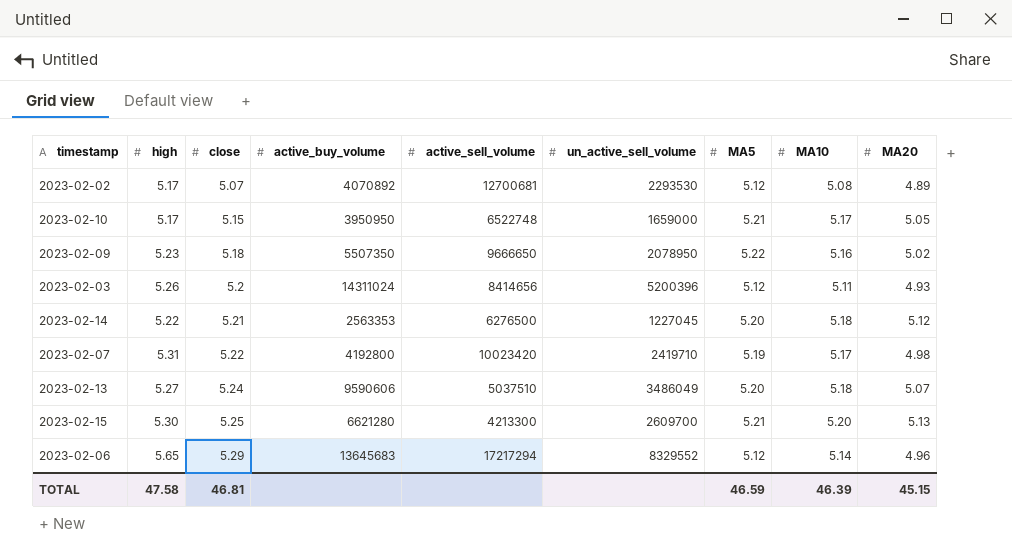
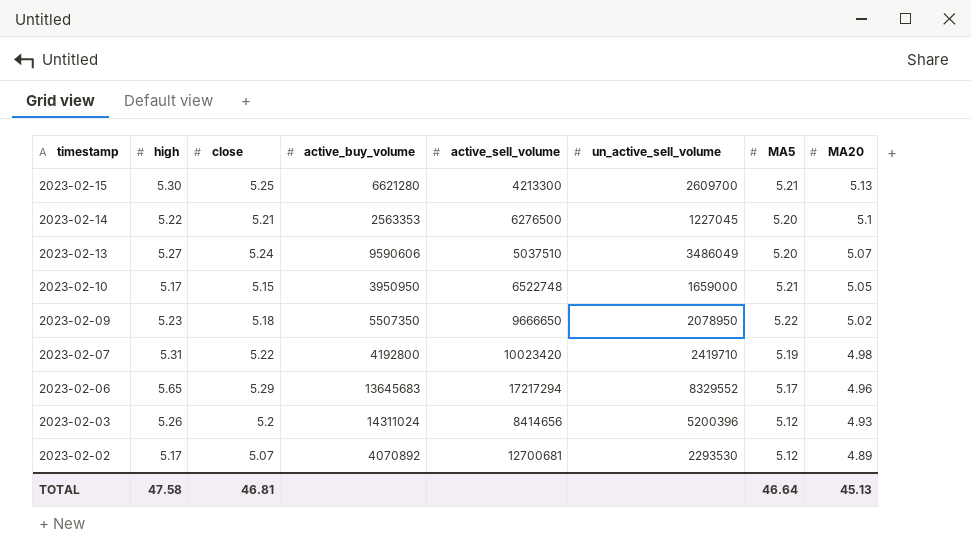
row order: close ascending -> timestamp descending
column MA10 | position: 8 -> none
2023-02-14 | MA20: 5.12 -> 5.1
2023-02-06 | MA5: 5.12 -> 5.17
TOTAL | MA5: 46.59 -> 46.64
TOTAL | MA20: 45.15 -> 45.13

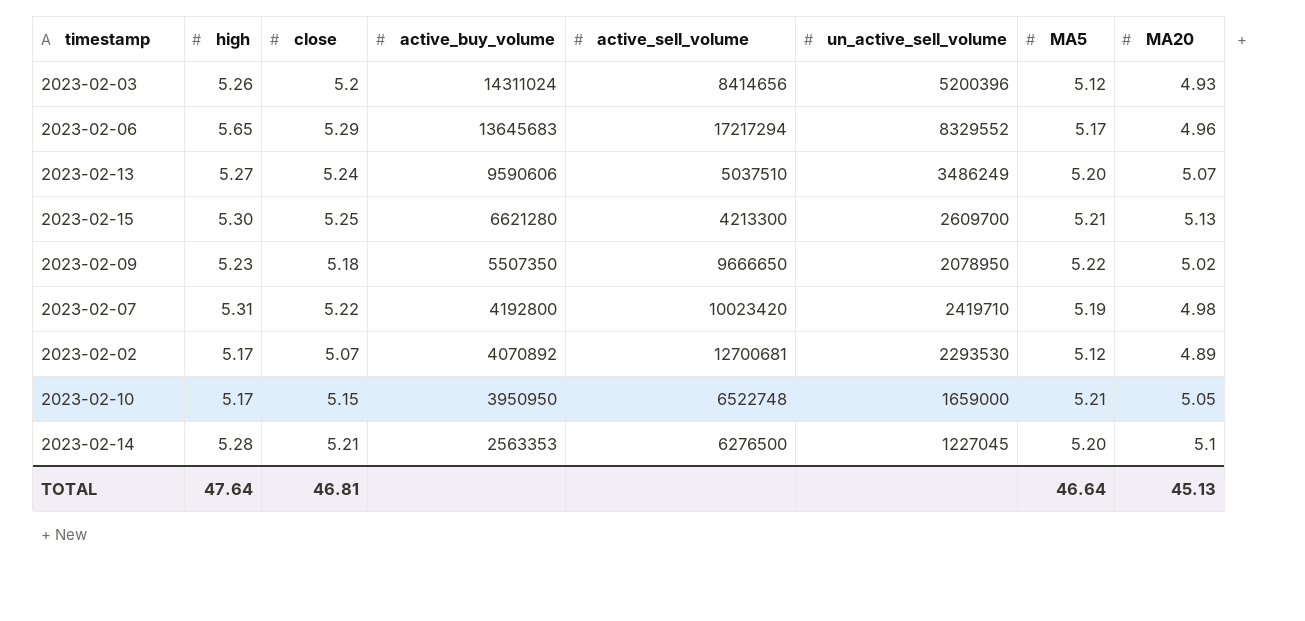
row order: timestamp descending -> active_buy_volume descending
2023-02-13 | un_active_sell_volume: 3486049 -> 3486249
2023-02-14 | high: 5.22 -> 5.28
TOTAL | high: 47.58 -> 47.64

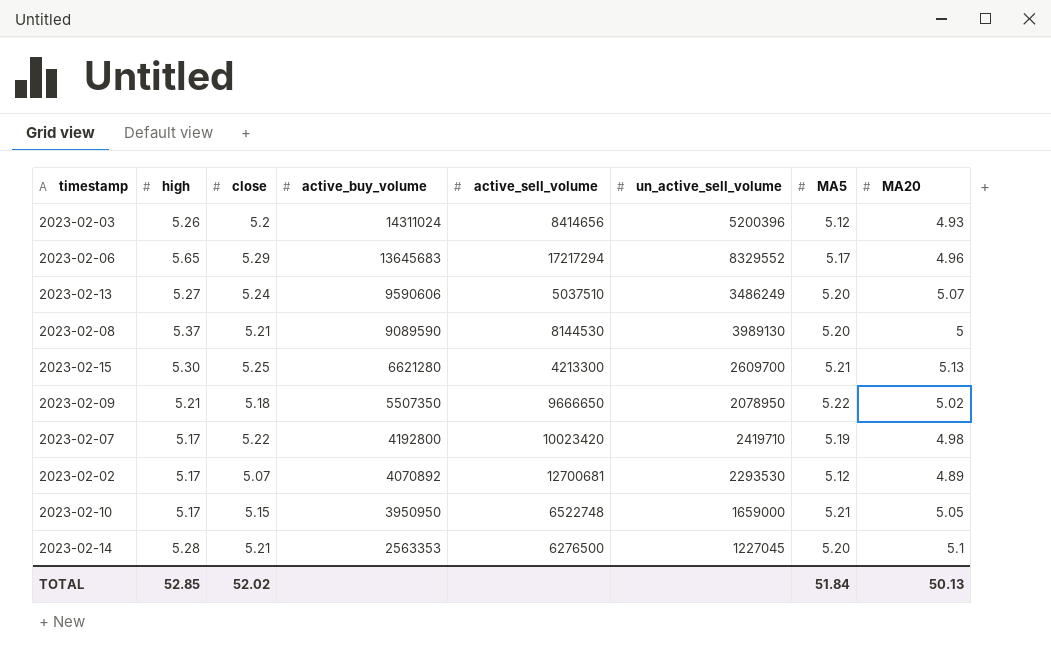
row 2023-02-08: none -> 5.37 | 5.21 | 9089590 | 8144530 | 3989130 | 5.20 | 5
2023-02-09 | high: 5.23 -> 5.21
2023-02-07 | high: 5.31 -> 5.17
TOTAL | high: 47.64 -> 52.85
TOTAL | close: 46.81 -> 52.02
TOTAL | MA5: 46.64 -> 51.84
TOTAL | MA20: 45.13 -> 50.13

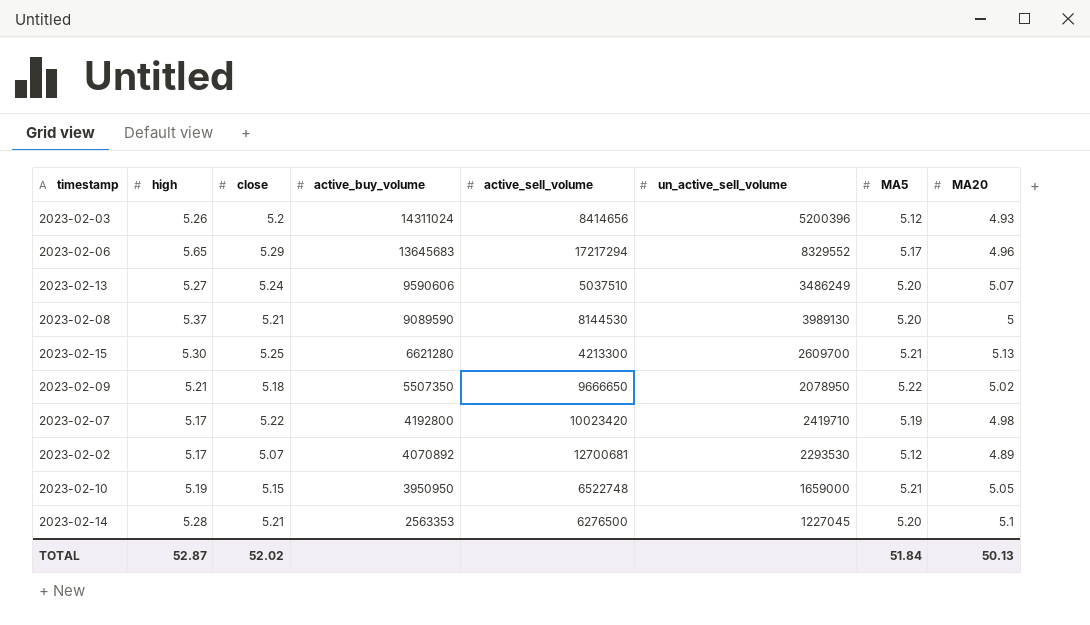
2023-02-10 | high: 5.17 -> 5.19
TOTAL | high: 52.85 -> 52.87

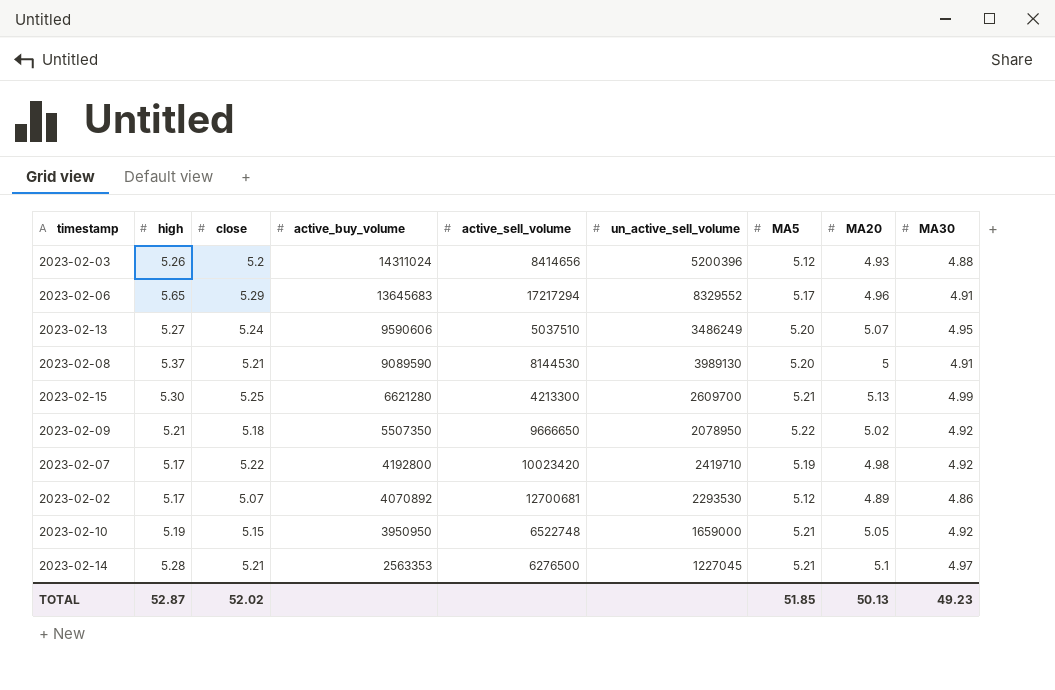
column MA30 | position: none -> 9
2023-02-14 | MA5: 5.20 -> 5.21
TOTAL | MA5: 51.84 -> 51.85

